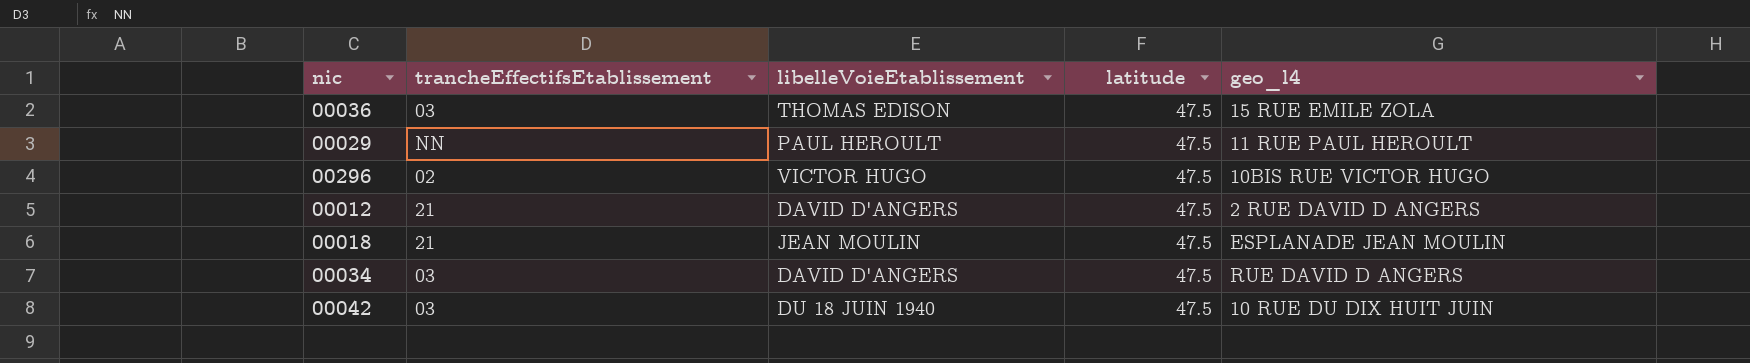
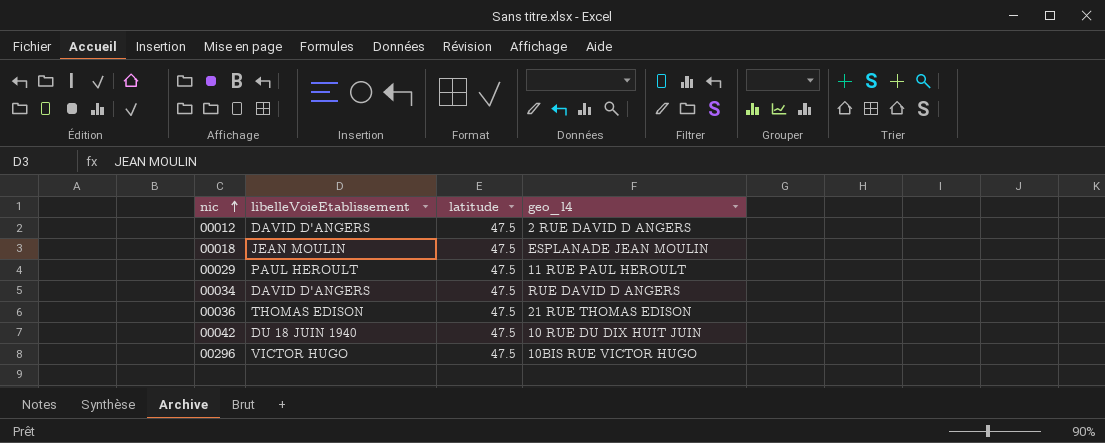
row order: none -> nic ascending
column trancheEffectifsEtablissement | position: 2 -> none
00036 | geo_l4: 15 RUE EMILE ZOLA -> 21 RUE THOMAS EDISON

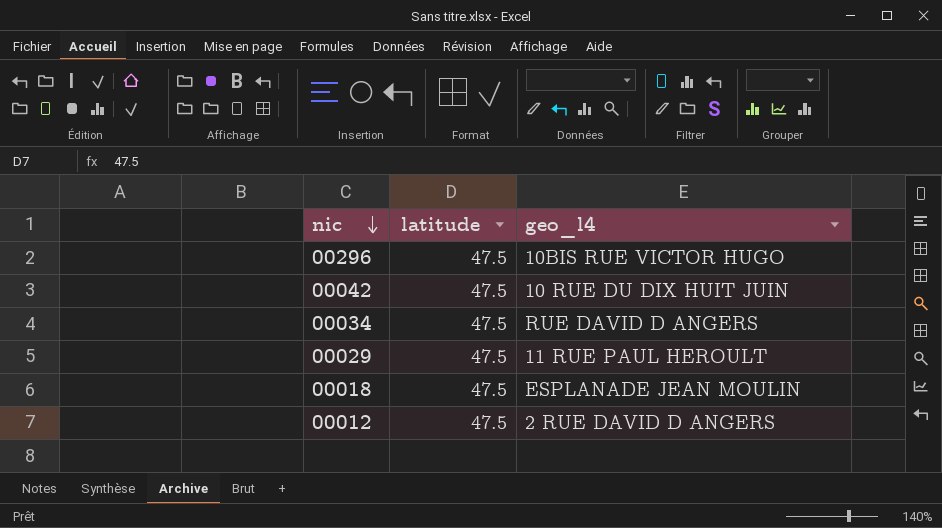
row order: nic ascending -> nic descending
column libelleVoieEtablissement | position: 2 -> none
row 00036: THOMAS EDISON | 47.5 | 21 RUE THOMAS EDISON -> none

